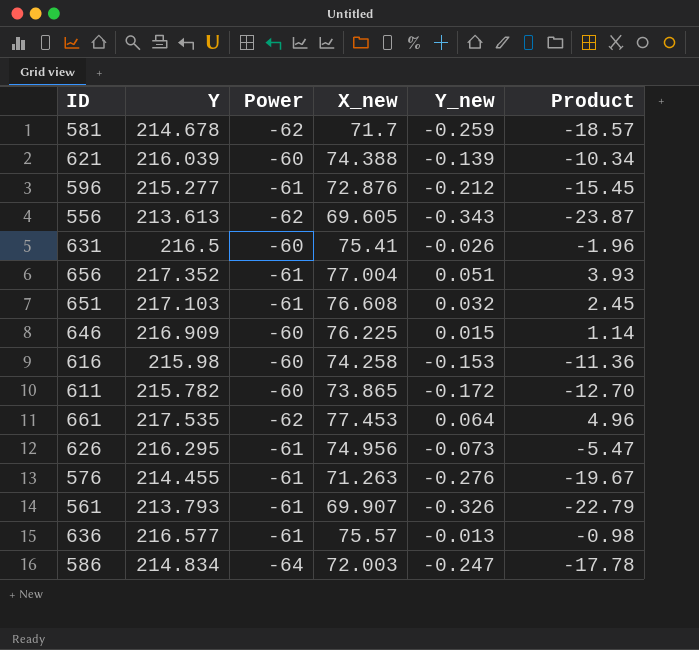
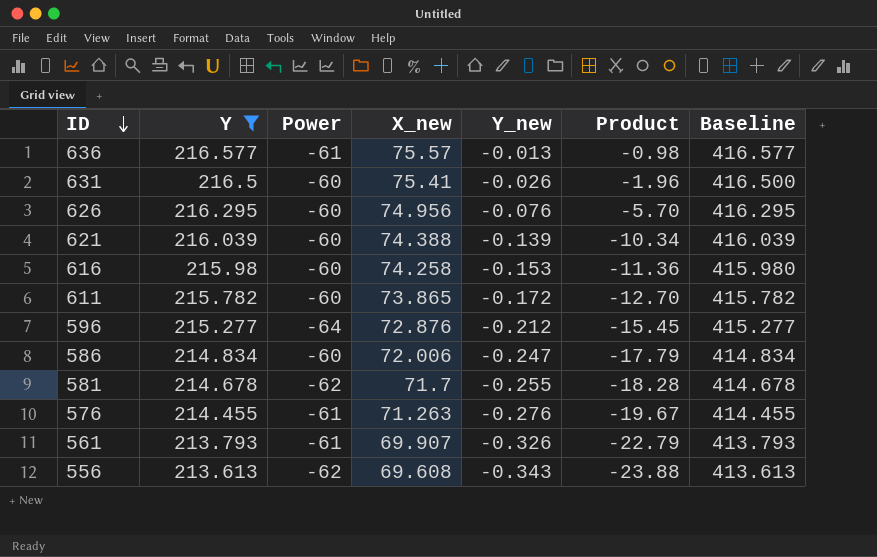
filter: none -> Y <= 216.577
row order: none -> ID descending
column Baseline | formula: none -> [Y] + 200
626 | Power: -61 -> -60
626 | Y_new: -0.073 -> -0.076
626 | Product: -5.47 -> -5.70
596 | Power: -61 -> -64
586 | Power: -64 -> -60
586 | X_new: 72.003 -> 72.006
586 | Product: -17.78 -> -17.79
581 | Y_new: -0.259 -> -0.255
581 | Product: -18.57 -> -18.28
556 | X_new: 69.605 -> 69.608
556 | Product: -23.87 -> -23.88

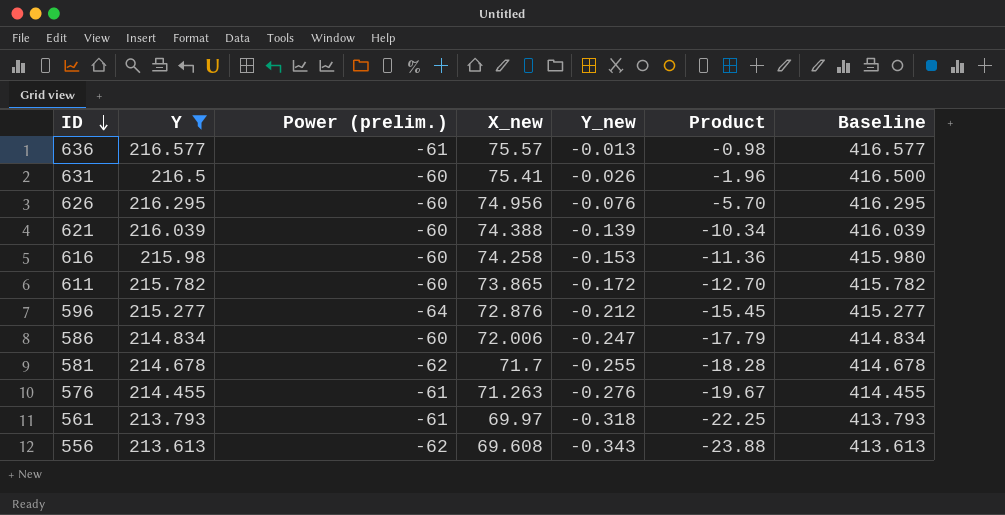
column name: Power -> Power (prelim.)
561 | X_new: 69.907 -> 69.97
561 | Y_new: -0.326 -> -0.318
561 | Product: -22.79 -> -22.25

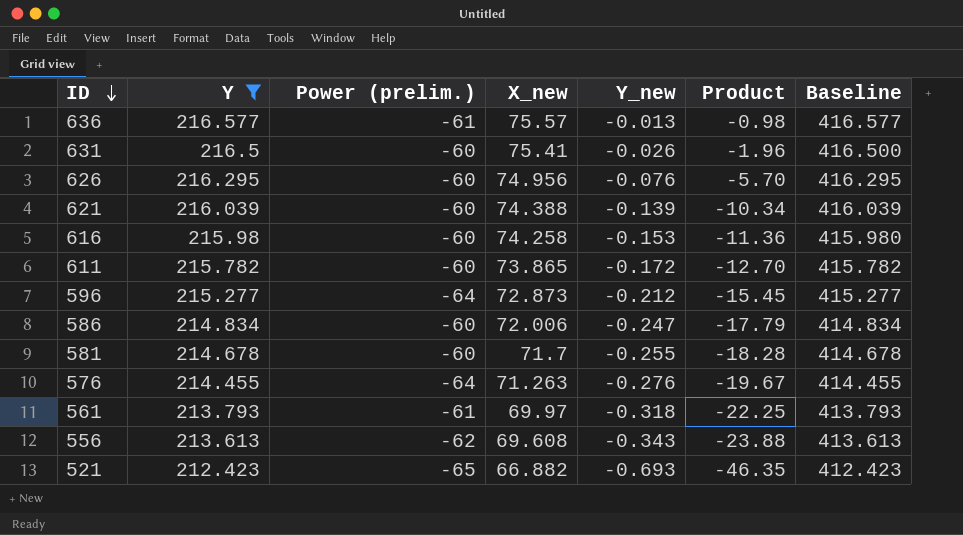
596 | X_new: 72.876 -> 72.873
581 | Power (prelim.): -62 -> -60
576 | Power (prelim.): -61 -> -64
row 521: none -> 212.423 | -65 | 66.882 | -0.693 | -46.35 | 412.423

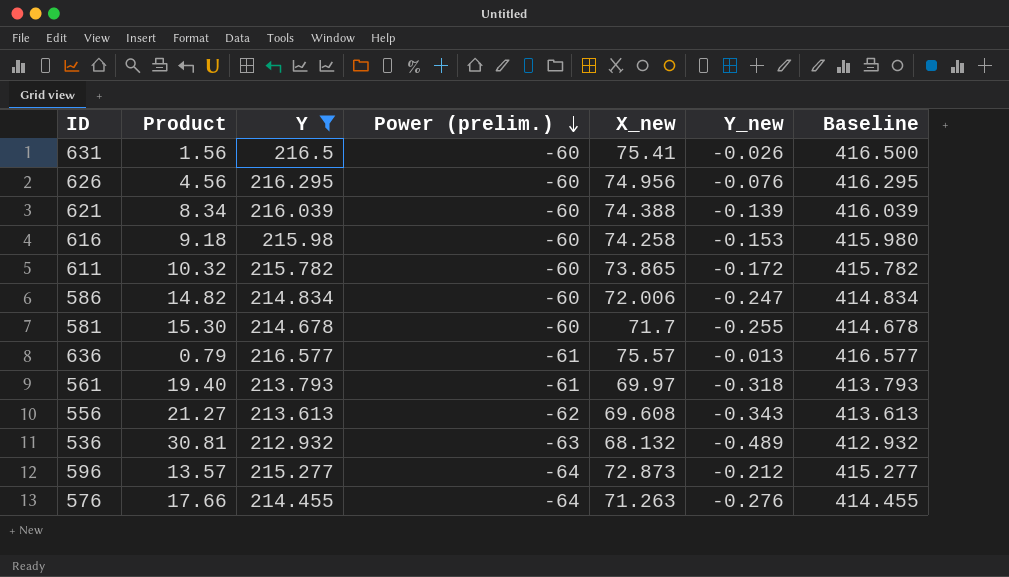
row order: ID descending -> Power (prelim.) descending
column Product | formula: [X_new] * [Y_new] -> [Power (prelim.)] * [Y_new]
column Product | position: 6 -> 2
row 521: 212.423 | -65 | 66.882 | -0.693 | -46.35 | 412.423 -> none
row 536: none -> 30.81 | 212.932 | -63 | 68.132 | -0.489 | 412.932

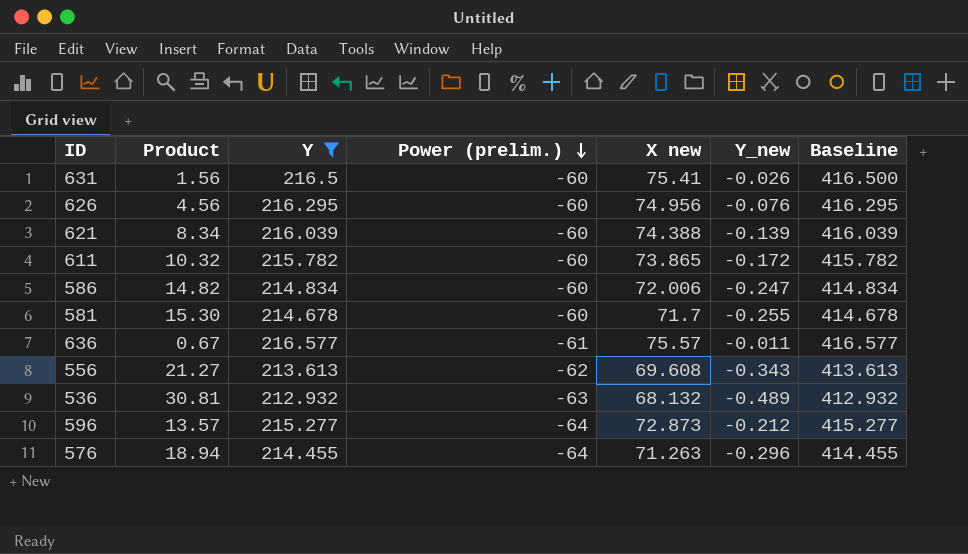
column name: X_new -> X new
row 616: 9.18 | 215.98 | -60 | 74.258 | -0.153 | 415.980 -> none
row 561: 19.40 | 213.793 | -61 | 69.97 | -0.318 | 413.793 -> none
636 | Product: 0.79 -> 0.67
636 | Y_new: -0.013 -> -0.011
576 | Product: 17.66 -> 18.94
576 | Y_new: -0.276 -> -0.296

